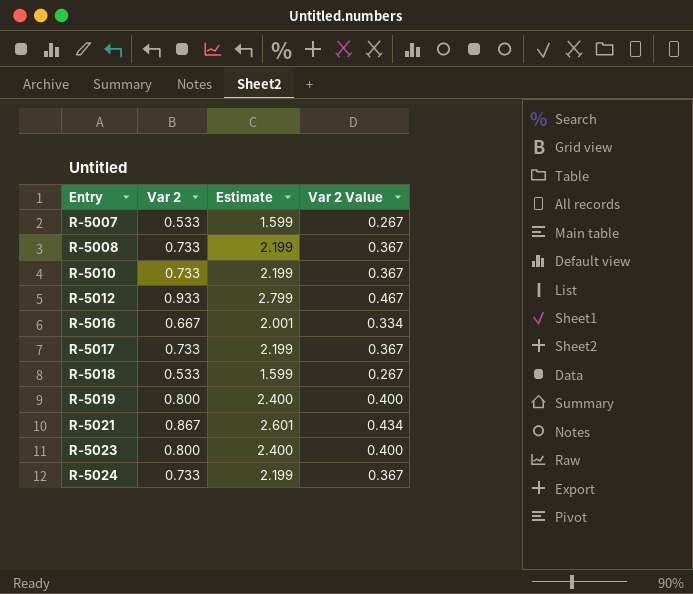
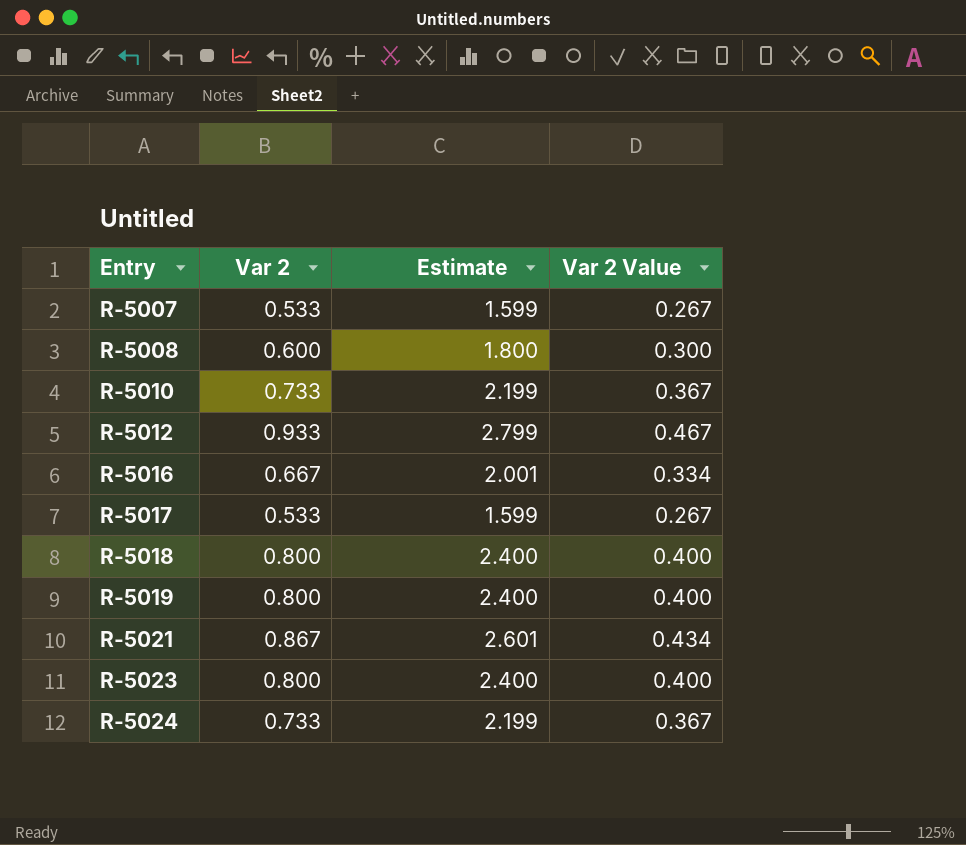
R-5008 | Var 2: 0.733 -> 0.600
R-5008 | Estimate: 2.199 -> 1.800
R-5008 | Var 2 Value: 0.367 -> 0.300
R-5017 | Var 2: 0.733 -> 0.533
R-5017 | Estimate: 2.199 -> 1.599
R-5017 | Var 2 Value: 0.367 -> 0.267
R-5018 | Var 2: 0.533 -> 0.800
R-5018 | Estimate: 1.599 -> 2.400
R-5018 | Var 2 Value: 0.267 -> 0.400

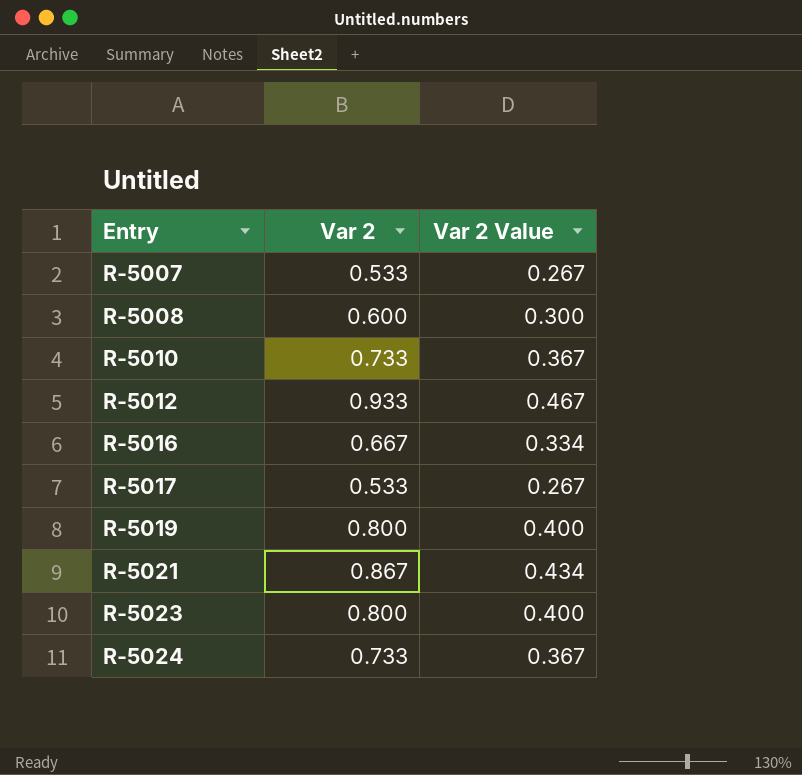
column Estimate | formula: [Var 2] * 3 -> none
row R-5018: 0.800 | 2.400 | 0.400 -> none

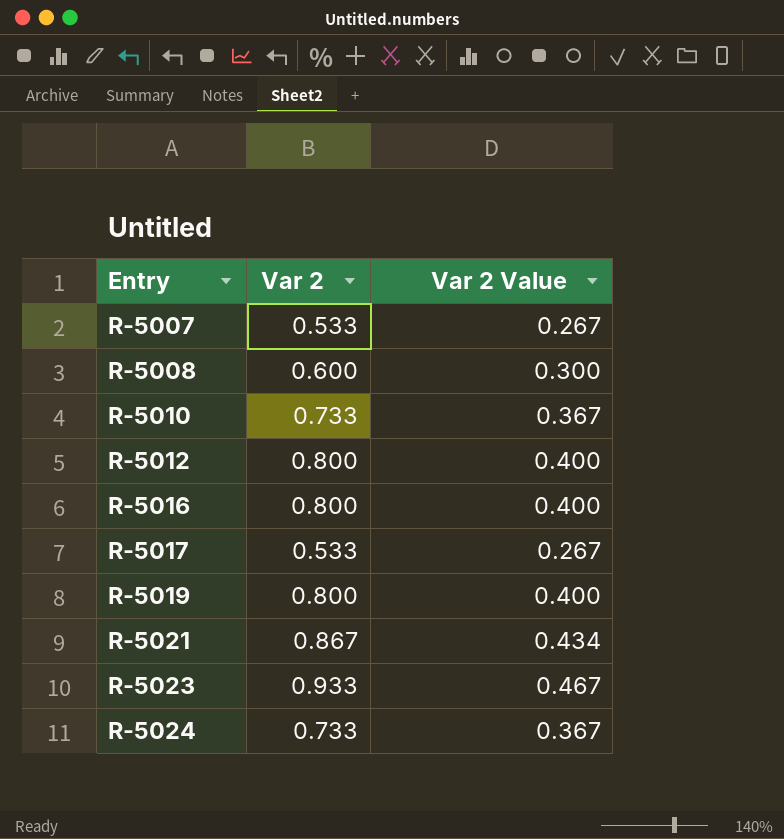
R-5012 | Var 2: 0.933 -> 0.800
R-5012 | Var 2 Value: 0.467 -> 0.400
R-5016 | Var 2: 0.667 -> 0.800
R-5016 | Var 2 Value: 0.334 -> 0.400
R-5023 | Var 2: 0.800 -> 0.933
R-5023 | Var 2 Value: 0.400 -> 0.467

